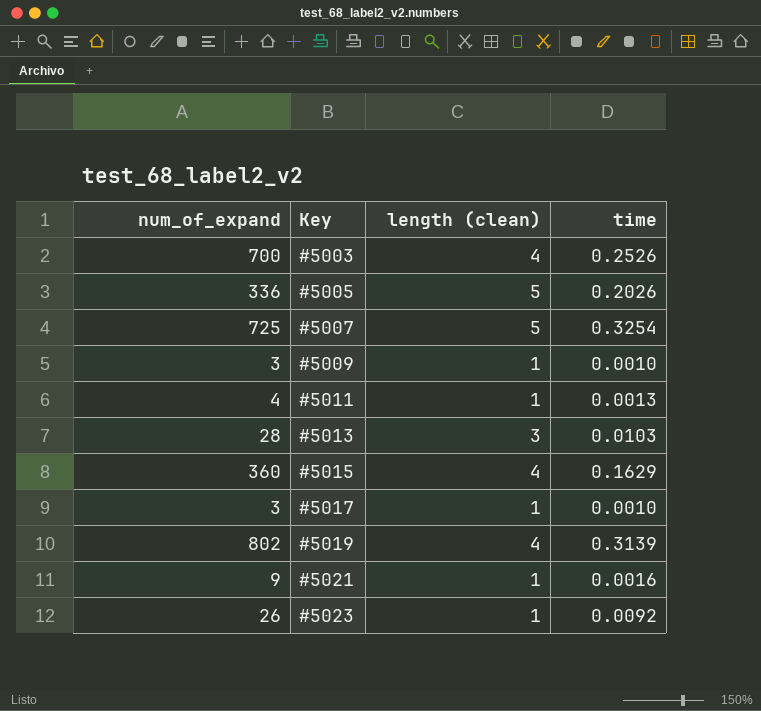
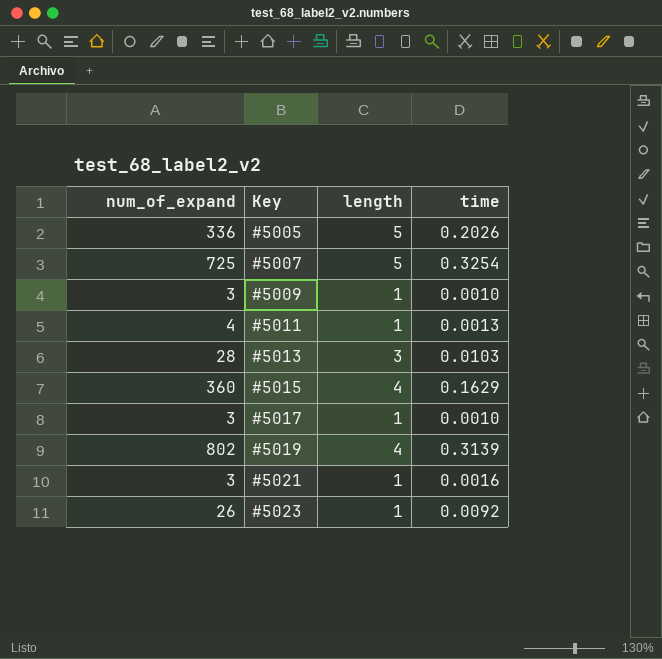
column name: length (clean) -> length
row #5003: 700 | 4 | 0.2526 -> none
#5021 | num_of_expand: 9 -> 3

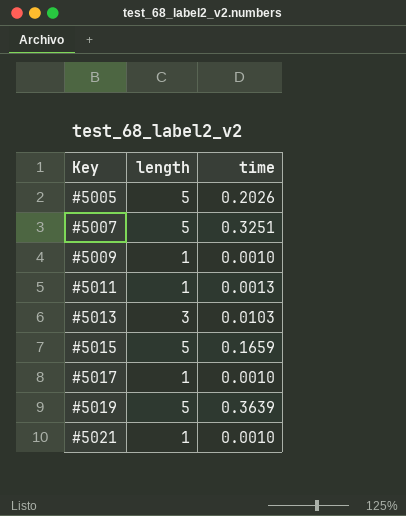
column num_of_expand | position: 1 -> none
row #5023: 26 | 1 | 0.0092 -> none
#5007 | time: 0.3254 -> 0.3251
#5015 | length: 4 -> 5
#5015 | time: 0.1629 -> 0.1659
#5019 | length: 4 -> 5
#5019 | time: 0.3139 -> 0.3639
#5021 | time: 0.0016 -> 0.0010

